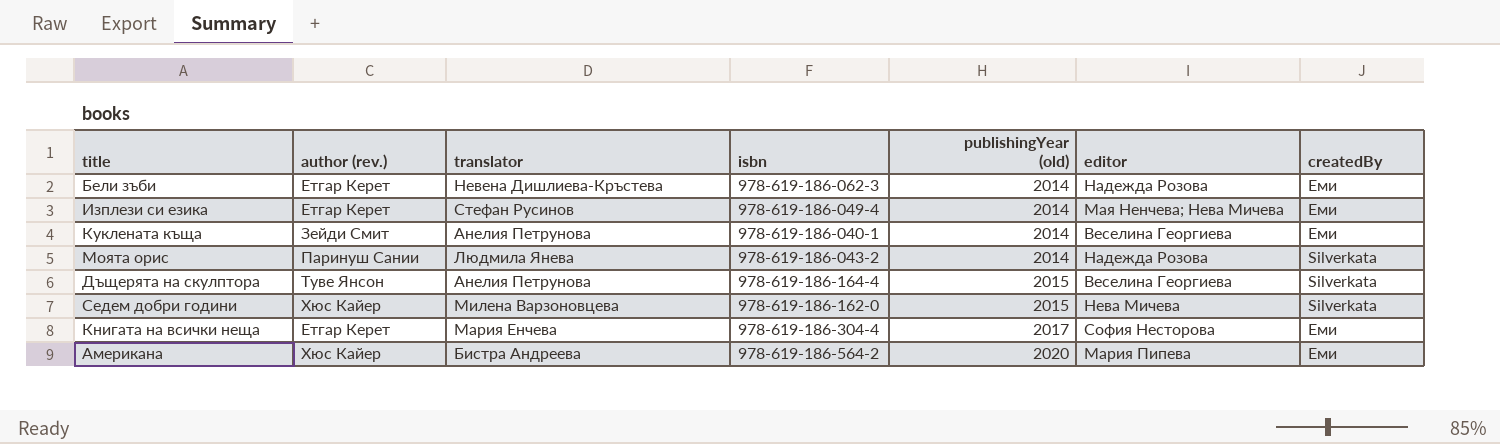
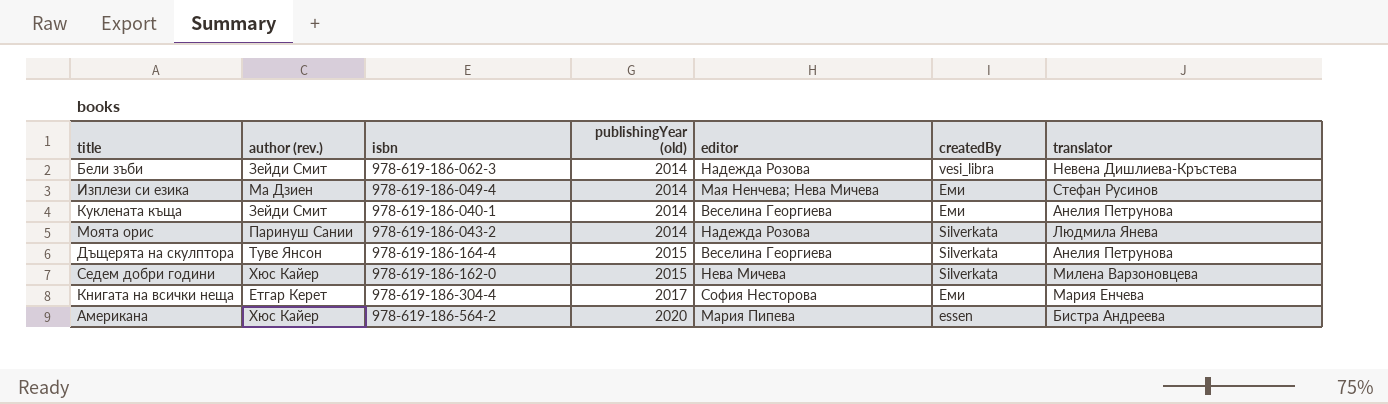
column translator | position: 3 -> 7
Бели зъби | author (rev.): Етгар Керет -> Зейди Смит
Бели зъби | createdBy: Еми -> vesi_libra
Изплези си езика | author (rev.): Етгар Керет -> Ма Дзиен
Американа | createdBy: Еми -> essen

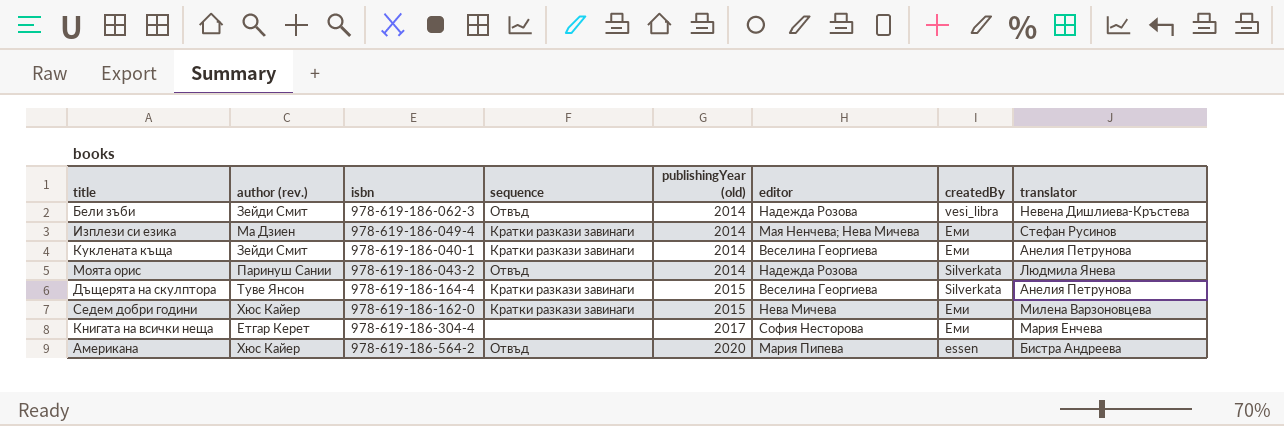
column sequence | position: none -> 4
Седем добри години | createdBy: Silverkata -> Еми

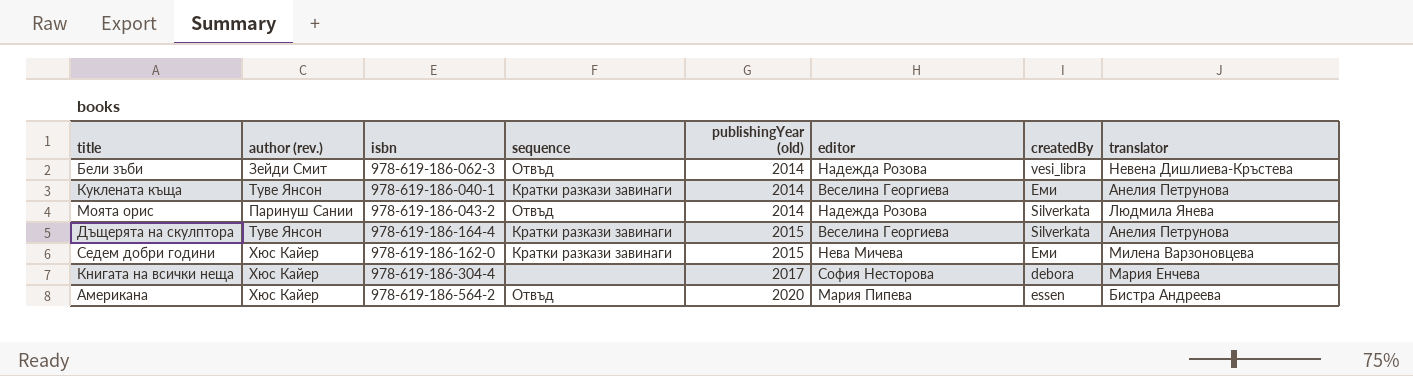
row Изплези си езика: Ма Дзиен | 978-619-186-049-4 | Кратки разкази завинаги | 2014 | Мая Ненчева; Нева Мичева | Еми | Стефан Русинов -> none
Куклената къща | author (rev.): Зейди Смит -> Туве Янсон
Книгата на всички неща | author (rev.): Етгар Керет -> Хюс Кайер
Книгата на всички неща | createdBy: Еми -> debora

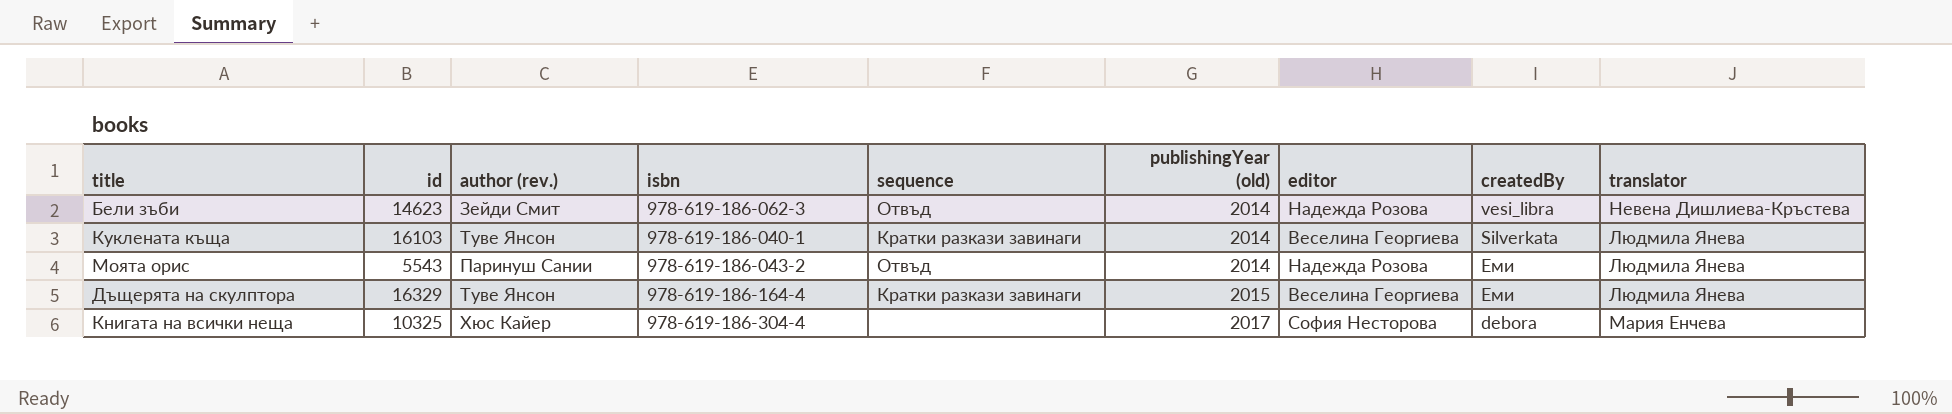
column id | position: none -> 2
row Седем добри години: Хюс Кайер | 978-619-186-162-0 | Кратки разкази завинаги | 2015 | Нева Мичева | Еми | Милена Варзоновцева -> none
row Американа: Хюс Кайер | 978-619-186-564-2 | Отвъд | 2020 | Мария Пипева | essen | Бистра Андреева -> none
Куклената къща | createdBy: Еми -> Silverkata
Куклената къща | translator: Анелия Петрунова -> Людмила Янева
Моята орис | createdBy: Silverkata -> Еми
Дъщерята на скулптора | createdBy: Silverkata -> Еми
Дъщерята на скулптора | translator: Анелия Петрунова -> Людмила Янева

